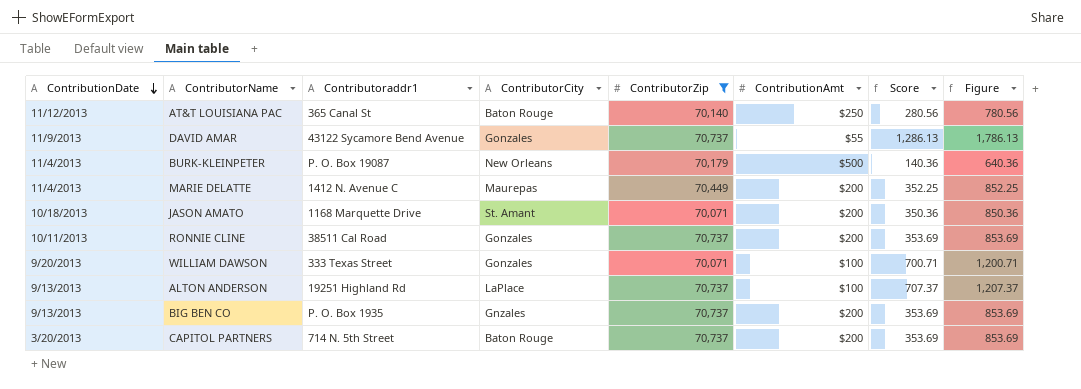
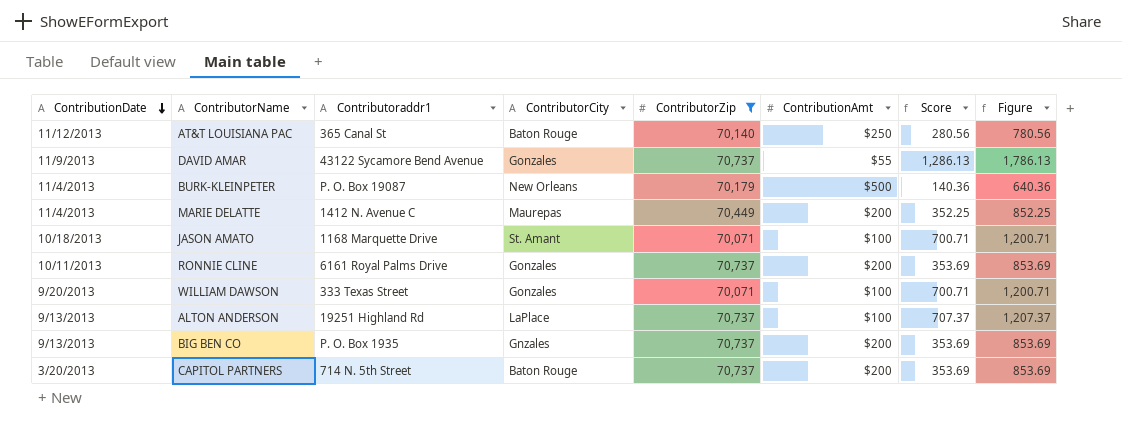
JASON AMATO | ContributionAmt: $200 -> $100
JASON AMATO | Score: 350.36 -> 700.71
JASON AMATO | Figure: 850.36 -> 1,200.71
RONNIE CLINE | Contributoraddr1: 38511 Cal Road -> 6161 Royal Palms Drive

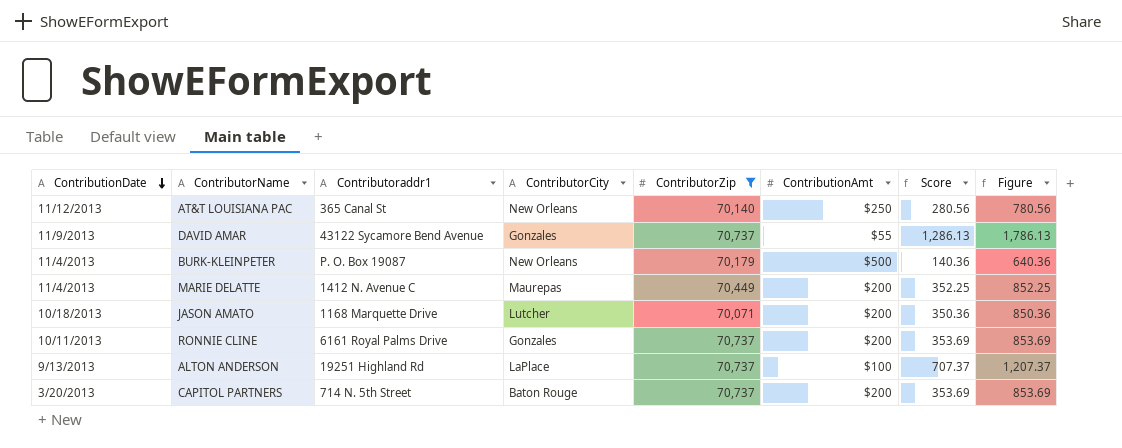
row WILLIAM DAWSON: 9/20/2013 | 333 Texas Street | Gonzales | 70,071 | $100 | 700.71 | 1,200.71 -> none
row BIG BEN CO: 9/13/2013 | P. O. Box 1935 | Gnzales | 70,737 | $200 | 353.69 | 853.69 -> none
AT&T LOUISIANA PAC | ContributorCity: Baton Rouge -> New Orleans
JASON AMATO | ContributorCity: St. Amant -> Lutcher
JASON AMATO | ContributionAmt: $100 -> $200
JASON AMATO | Score: 700.71 -> 350.36
JASON AMATO | Figure: 1,200.71 -> 850.36

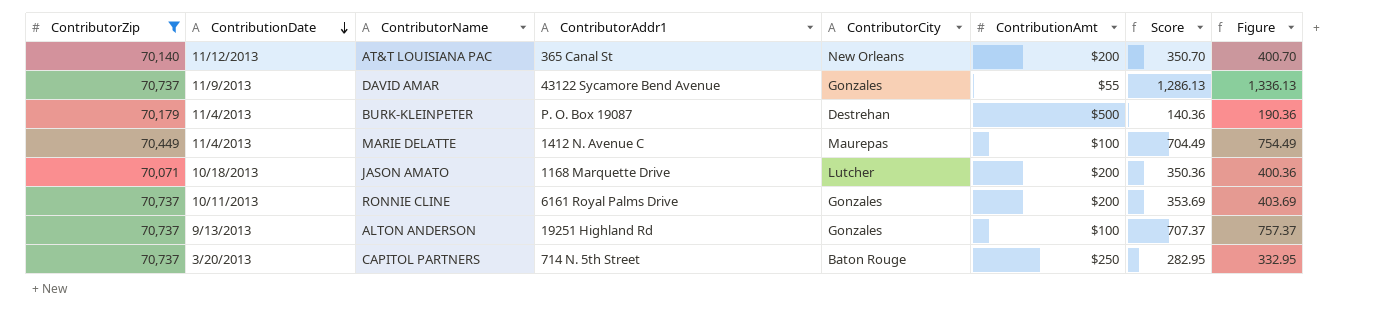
column ContributorZip | position: 5 -> 1
column name: Contributoraddr1 -> ContributorAddr1
column Figure | formula: [Score] + 500 -> [Score] + 50
AT&T LOUISIANA PAC | ContributionAmt: $250 -> $200
AT&T LOUISIANA PAC | Score: 280.56 -> 350.70
BURK-KLEINPETER | ContributorCity: New Orleans -> Destrehan
MARIE DELATTE | ContributionAmt: $200 -> $100
MARIE DELATTE | Score: 352.25 -> 704.49
ALTON ANDERSON | ContributorCity: LaPlace -> Gonzales
CAPITOL PARTNERS | ContributionAmt: $200 -> $250
CAPITOL PARTNERS | Score: 353.69 -> 282.95

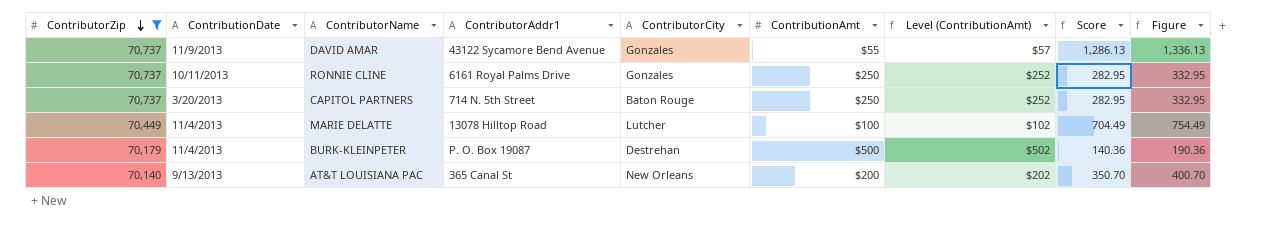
row order: ContributionDate descending -> ContributorZip descending
column Level (ContributionAmt) | formula: none -> [ContributionAmt] + 2
row JASON AMATO: 70,071 | 10/18/2013 | 1168 Marquette Drive | Lutcher | $200 | 350.36 | 400.36 -> none
row ALTON ANDERSON: 70,737 | 9/13/2013 | 19251 Highland Rd | Gonzales | $100 | 707.37 | 757.37 -> none
RONNIE CLINE | ContributionAmt: $200 -> $250
RONNIE CLINE | Score: 353.69 -> 282.95
RONNIE CLINE | Figure: 403.69 -> 332.95
MARIE DELATTE | ContributorAddr1: 1412 N. Avenue C -> 13078 Hilltop Road
MARIE DELATTE | ContributorCity: Maurepas -> Lutcher
AT&T LOUISIANA PAC | ContributionDate: 11/12/2013 -> 9/13/2013

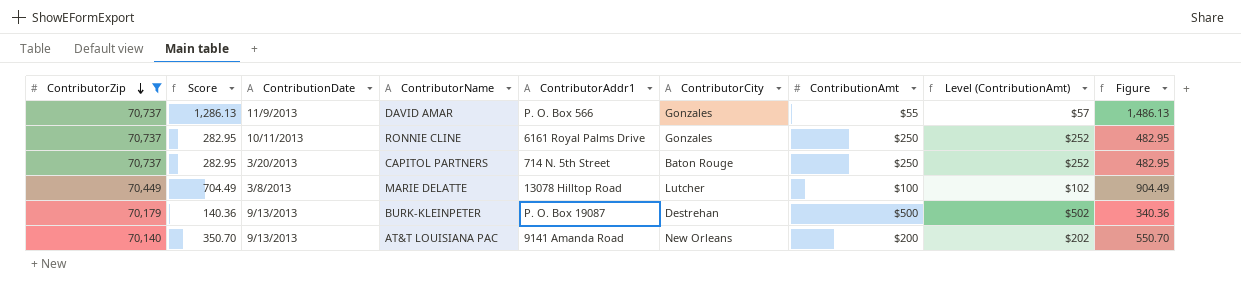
column Score | position: 8 -> 2
column Figure | formula: [Score] + 50 -> [Score] + 200
DAVID AMAR | ContributorAddr1: 43122 Sycamore Bend Avenue -> P. O. Box 566
MARIE DELATTE | ContributionDate: 11/4/2013 -> 3/8/2013
BURK-KLEINPETER | ContributionDate: 11/4/2013 -> 9/13/2013
AT&T LOUISIANA PAC | ContributorAddr1: 365 Canal St -> 9141 Amanda Road

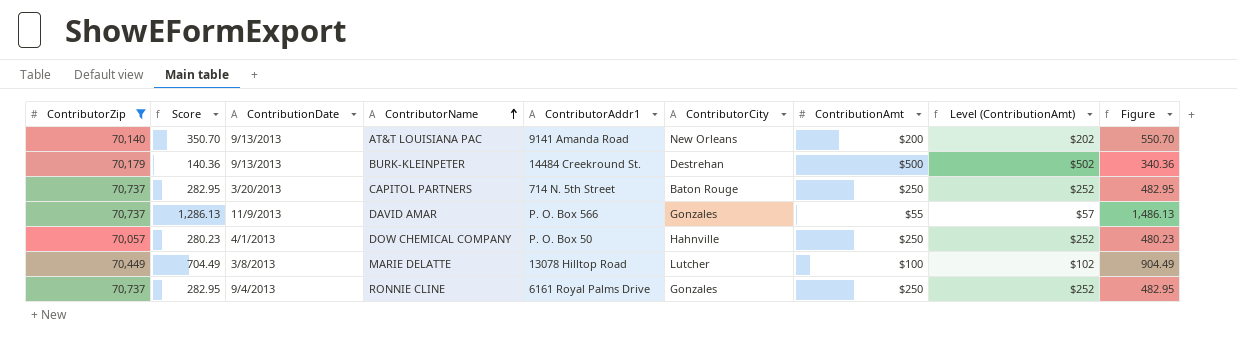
row order: ContributorZip descending -> ContributorName ascending
BURK-KLEINPETER | ContributorAddr1: P. O. Box 19087 -> 14484 Creekround St.
row DOW CHEMICAL COMPANY: none -> 70,057 | 280.23 | 4/1/2013 | P. O. Box 50 | Hahnville | $250 | $252 | 480.23
RONNIE CLINE | ContributionDate: 10/11/2013 -> 9/4/2013

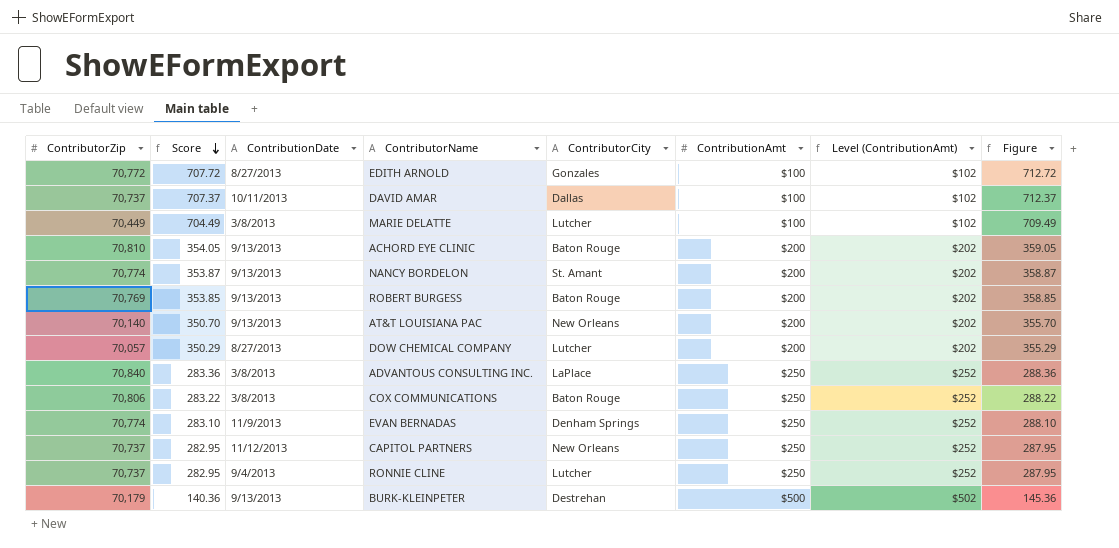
filter: ContributorZip <= 70,737 -> none
row order: ContributorName ascending -> Score descending
column ContributorAddr1 | position: 5 -> none
column Figure | formula: [Score] + 200 -> [Score] + 5
DAVID AMAR | Score: 1,286.13 -> 707.37
DAVID AMAR | ContributionDate: 11/9/2013 -> 10/11/2013
DAVID AMAR | ContributorCity: Gonzales -> Dallas
DAVID AMAR | ContributionAmt: $55 -> $100
DAVID AMAR | Level (ContributionAmt): $57 -> $102
DOW CHEMICAL COMPANY | Score: 280.23 -> 350.29
DOW CHEMICAL COMPANY | ContributionDate: 4/1/2013 -> 8/27/2013
DOW CHEMICAL COMPANY | ContributorCity: Hahnville -> Lutcher
DOW CHEMICAL COMPANY | ContributionAmt: $250 -> $200
DOW CHEMICAL COMPANY | Level (ContributionAmt): $252 -> $202
CAPITOL PARTNERS | ContributionDate: 3/20/2013 -> 11/12/2013
CAPITOL PARTNERS | ContributorCity: Baton Rouge -> New Orleans
RONNIE CLINE | ContributorCity: Gonzales -> Lutcher

